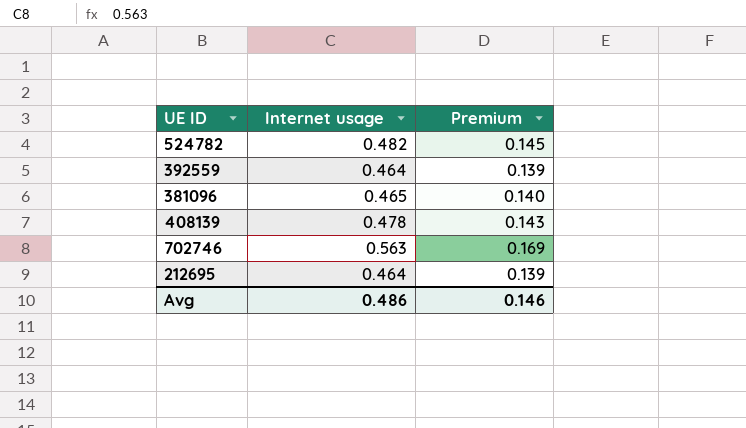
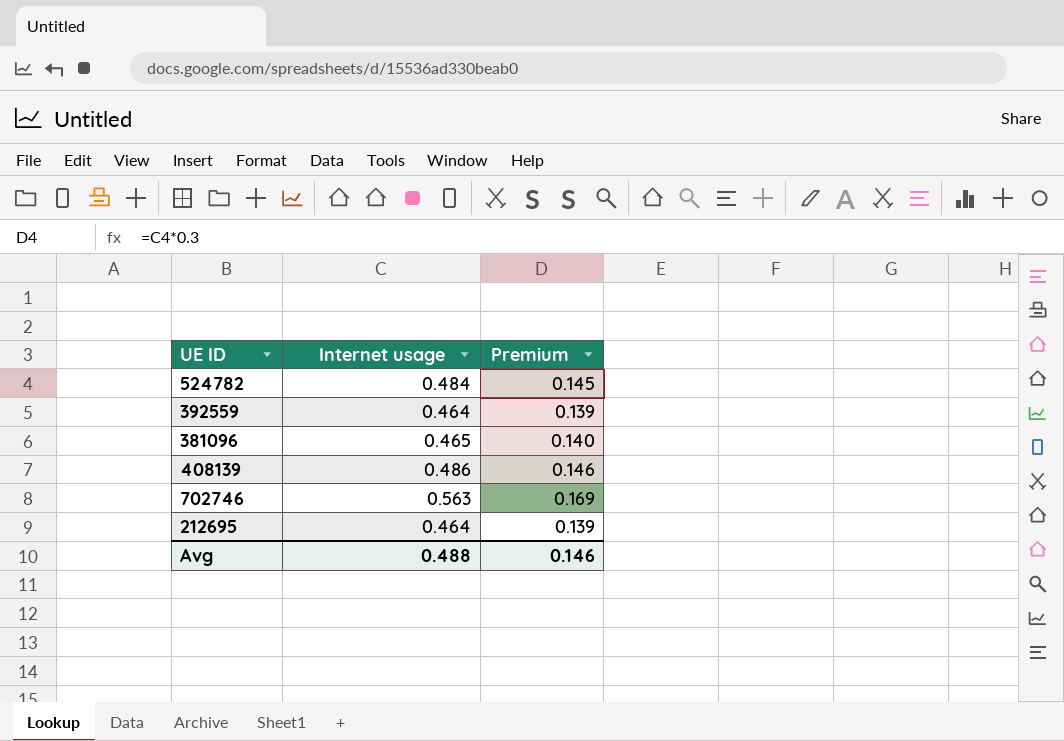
524782 | Internet usage: 0.482 -> 0.484
408139 | Internet usage: 0.478 -> 0.486
408139 | Premium: 0.143 -> 0.146
Avg | Internet usage: 0.486 -> 0.488

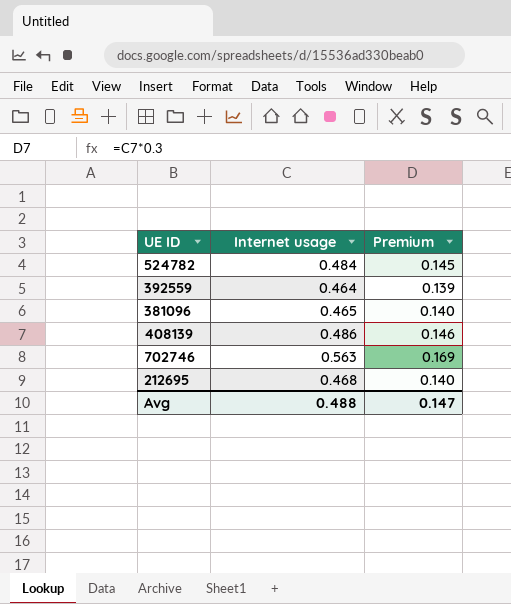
212695 | Internet usage: 0.464 -> 0.468
212695 | Premium: 0.139 -> 0.140
Avg | Premium: 0.146 -> 0.147

